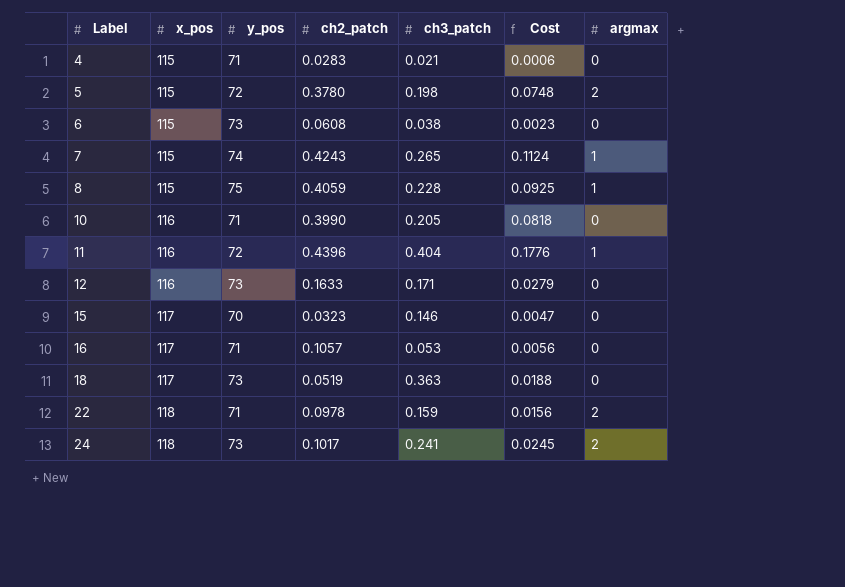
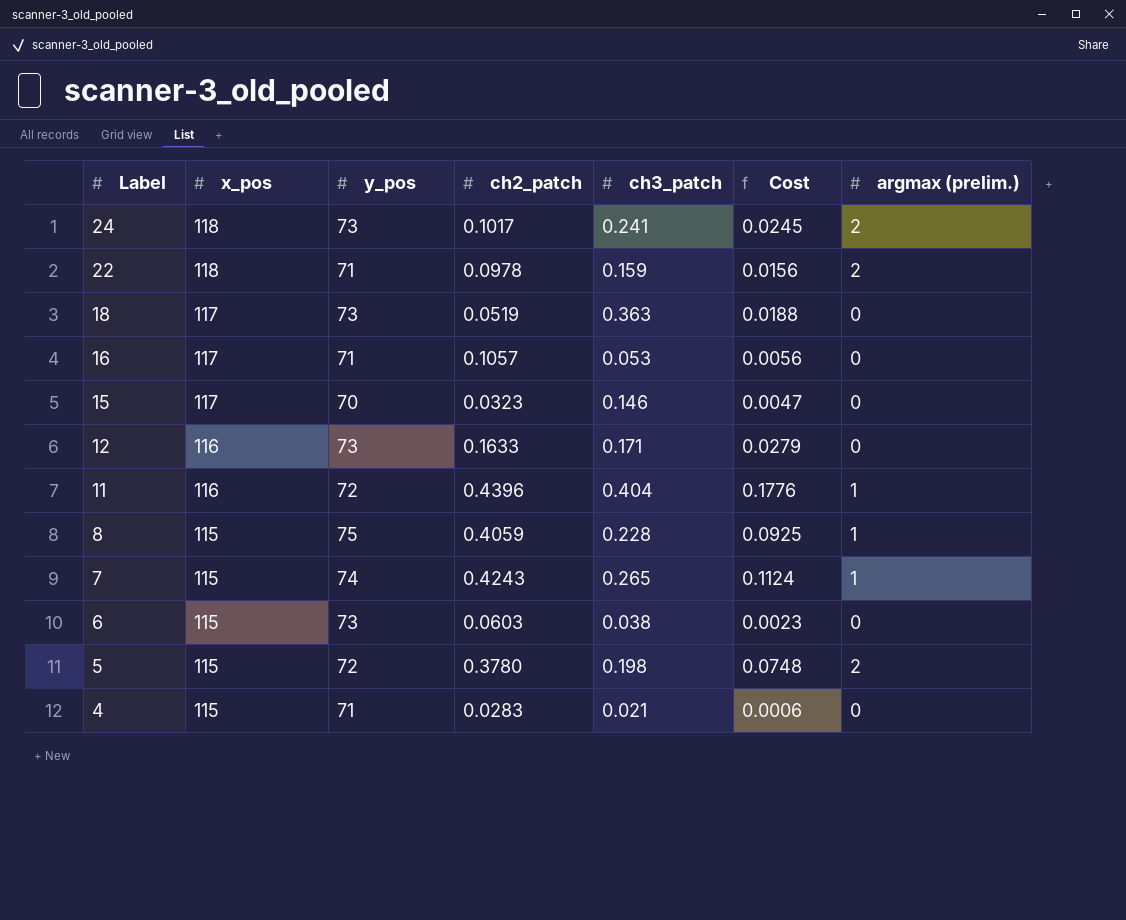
row order: Label ascending -> Label descending
column name: argmax -> argmax (prelim.)
row 10: 116 | 71 | 0.3990 | 0.205 | 0.0818 | 0 -> none
6 | ch2_patch: 0.0608 -> 0.0603

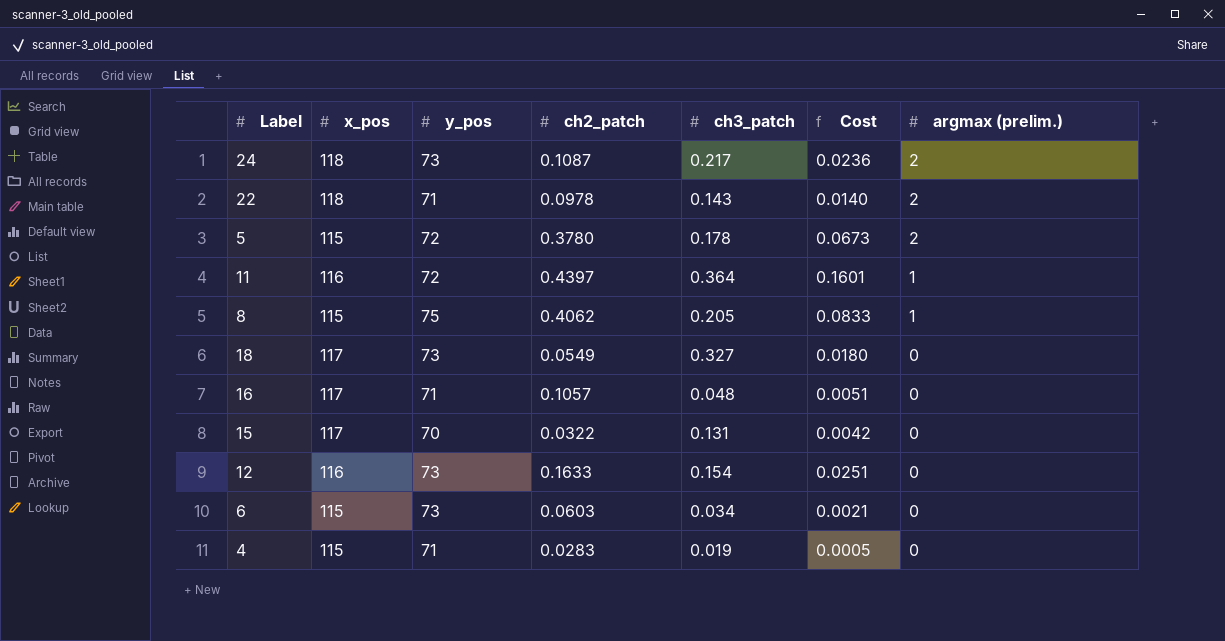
row order: Label descending -> argmax (prelim.) descending
row 7: 115 | 74 | 0.4243 | 0.265 | 0.1124 | 1 -> none
24 | ch2_patch: 0.1017 -> 0.1087
24 | ch3_patch: 0.241 -> 0.217
24 | Cost: 0.0245 -> 0.0236
22 | ch3_patch: 0.159 -> 0.143
22 | Cost: 0.0156 -> 0.0140
5 | ch3_patch: 0.198 -> 0.178
5 | Cost: 0.0748 -> 0.0673
11 | ch2_patch: 0.4396 -> 0.4397
11 | ch3_patch: 0.404 -> 0.364
11 | Cost: 0.1776 -> 0.1601
8 | ch2_patch: 0.4059 -> 0.4062
8 | ch3_patch: 0.228 -> 0.205
8 | Cost: 0.0925 -> 0.0833
18 | ch2_patch: 0.0519 -> 0.0549
18 | ch3_patch: 0.363 -> 0.327
18 | Cost: 0.0188 -> 0.0180
16 | ch3_patch: 0.053 -> 0.048
16 | Cost: 0.0056 -> 0.0051
15 | ch2_patch: 0.0323 -> 0.0322
15 | ch3_patch: 0.146 -> 0.131
15 | Cost: 0.0047 -> 0.0042
12 | ch3_patch: 0.171 -> 0.154
12 | Cost: 0.0279 -> 0.0251
6 | ch3_patch: 0.038 -> 0.034
6 | Cost: 0.0023 -> 0.0021
4 | ch3_patch: 0.021 -> 0.019
4 | Cost: 0.0006 -> 0.0005

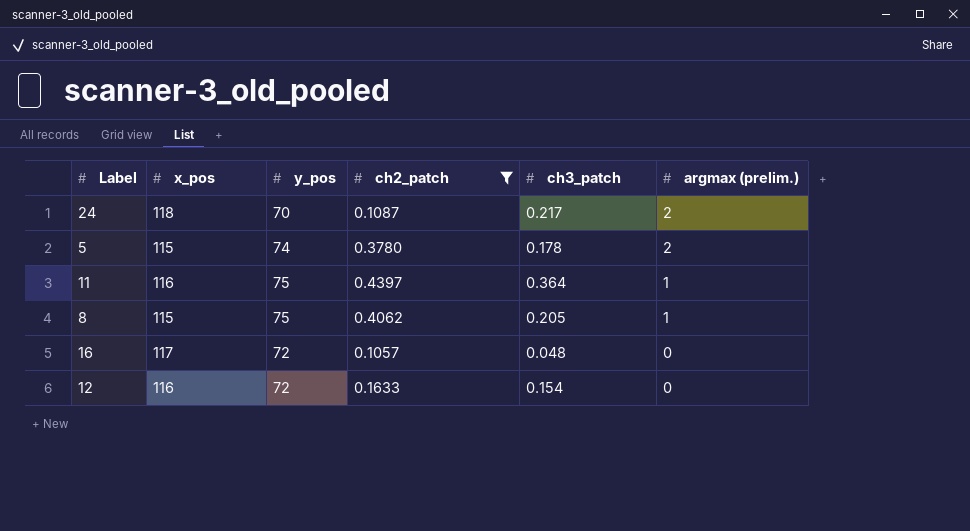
filter: none -> ch2_patch >= 0.1057
column Cost | formula: [ch2_patch] * [ch3_patch] -> none
24 | y_pos: 73 -> 70
5 | y_pos: 72 -> 74
11 | y_pos: 72 -> 75
16 | y_pos: 71 -> 72
12 | y_pos: 73 -> 72

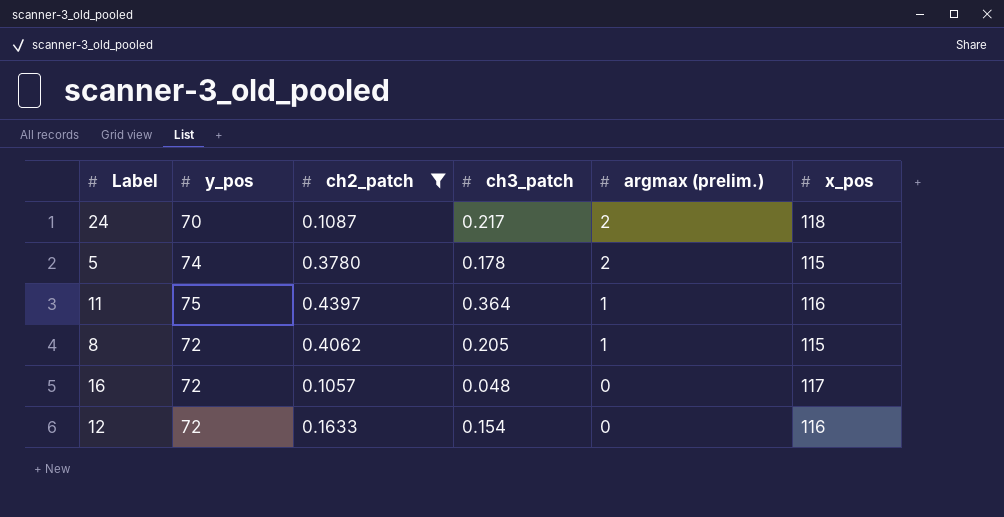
column x_pos | position: 2 -> 6
8 | y_pos: 75 -> 72

